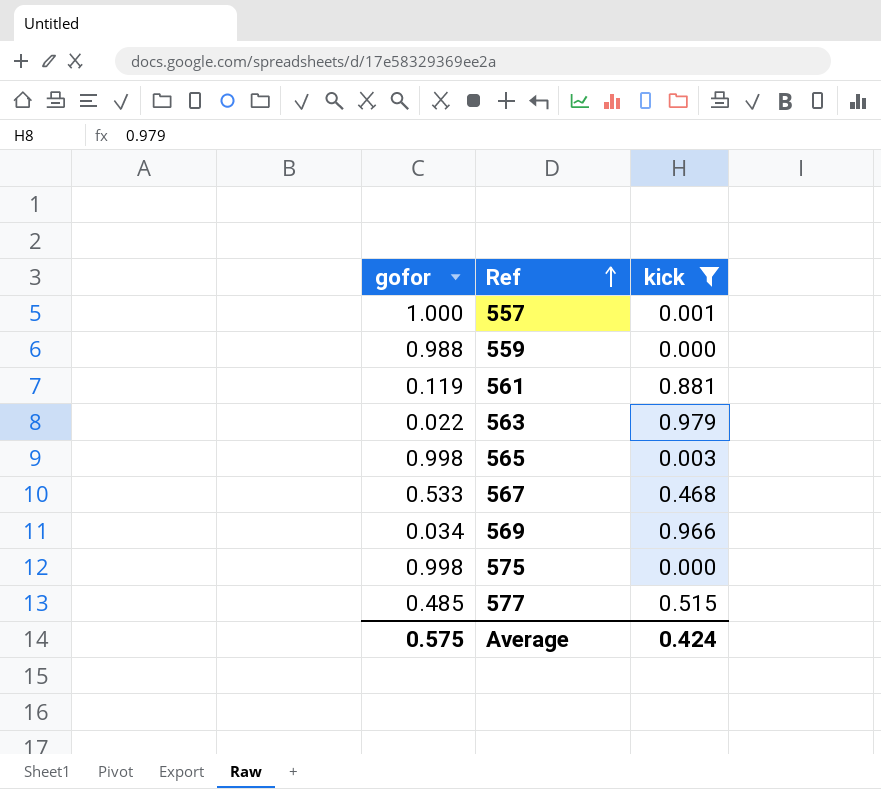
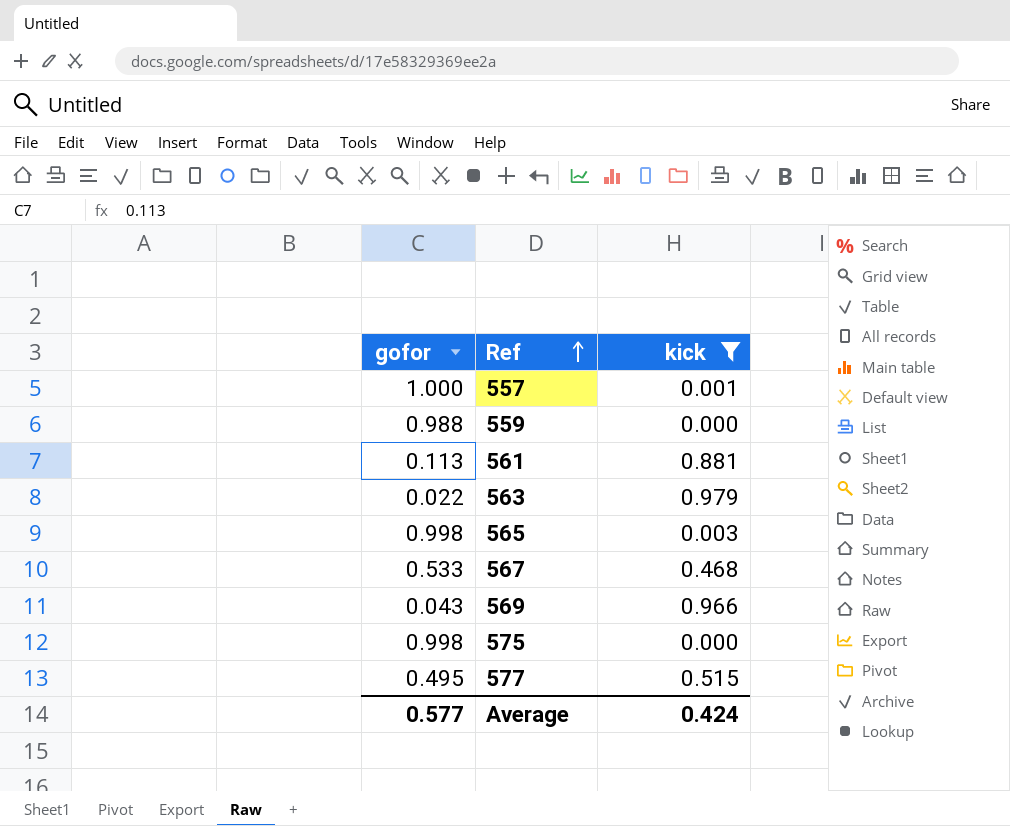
561 | gofor: 0.119 -> 0.113
569 | gofor: 0.034 -> 0.043
577 | gofor: 0.485 -> 0.495
Average | gofor: 0.575 -> 0.577

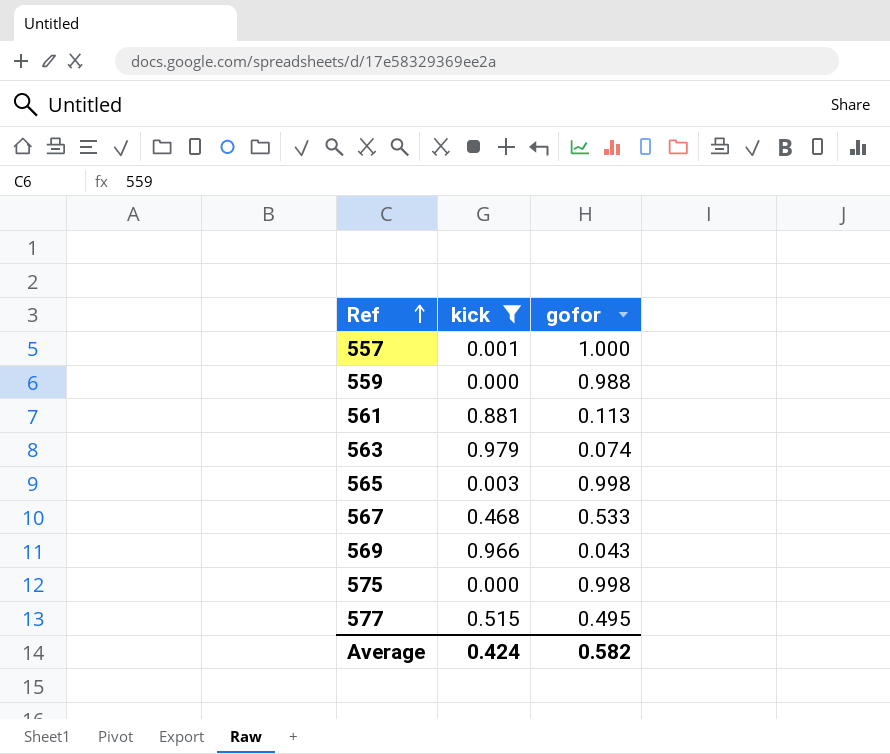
column gofor | position: 1 -> 3
563 | gofor: 0.022 -> 0.074
Average | gofor: 0.577 -> 0.582

